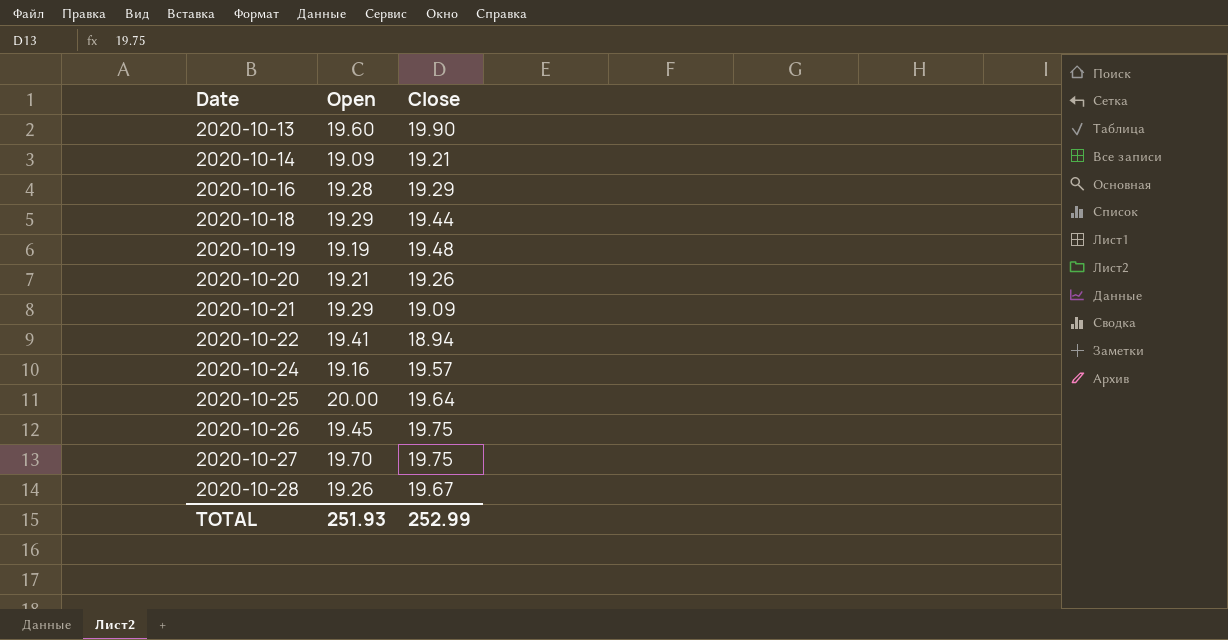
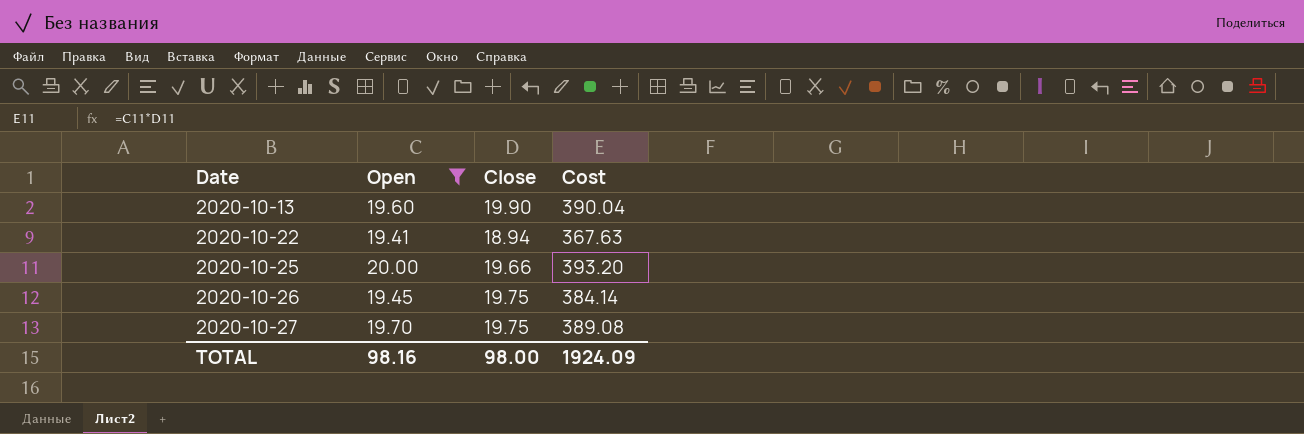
filter: none -> Open >= 19.41
column Cost | formula: none -> [Open] * [Close]
2020-10-25 | Close: 19.64 -> 19.66
TOTAL | Open: 251.93 -> 98.16
TOTAL | Close: 252.99 -> 98.00

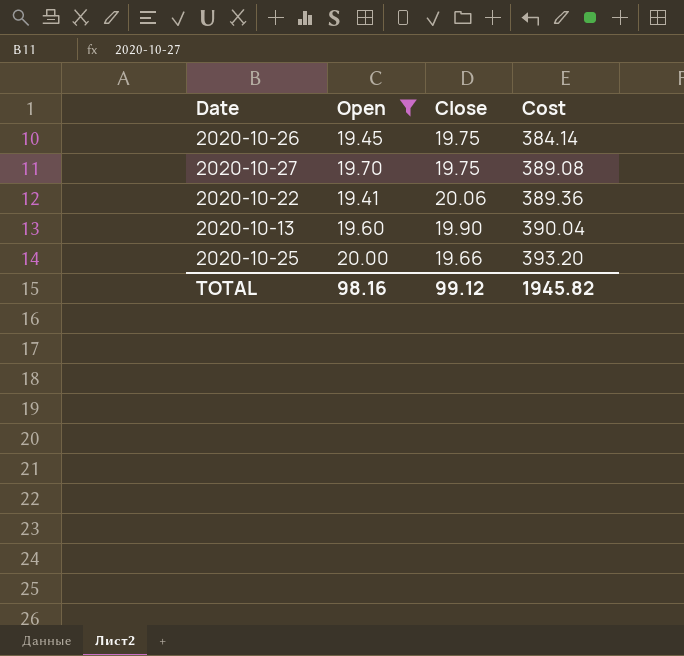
row order: Date ascending -> Cost ascending
2020-10-22 | Close: 18.94 -> 20.06
2020-10-22 | Cost: 367.63 -> 389.36
TOTAL | Close: 98.00 -> 99.12
TOTAL | Cost: 1924.09 -> 1945.82

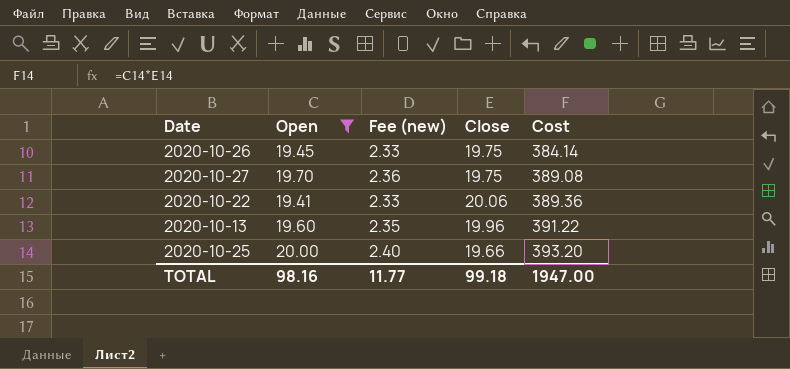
column Fee (new) | formula: none -> [Open] * 0.12
2020-10-13 | Close: 19.90 -> 19.96
2020-10-13 | Cost: 390.04 -> 391.22
TOTAL | Close: 99.12 -> 99.18
TOTAL | Cost: 1945.82 -> 1947.00

